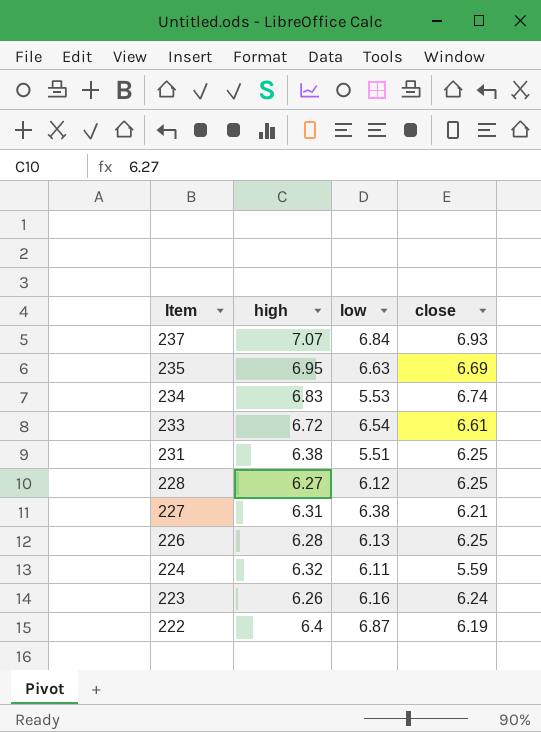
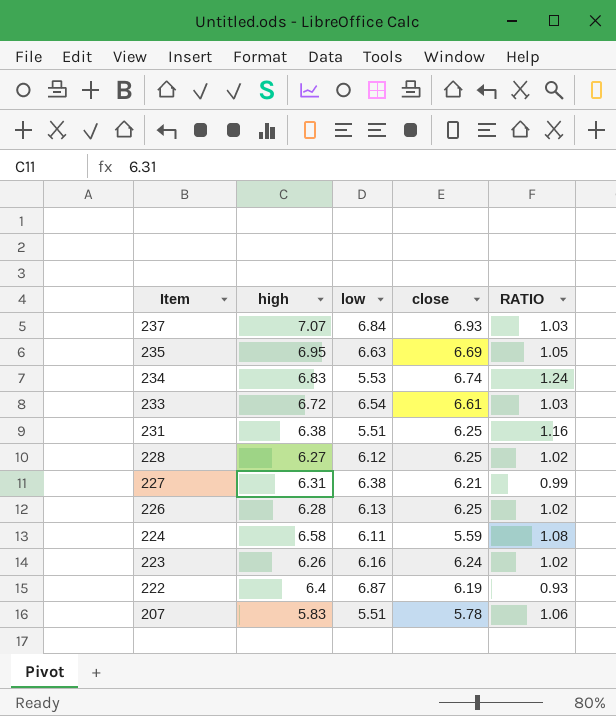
column RATIO | formula: none -> [high] / [low]
224 | high: 6.32 -> 6.58
row 207: none -> 5.83 | 5.51 | 5.78 | 1.06

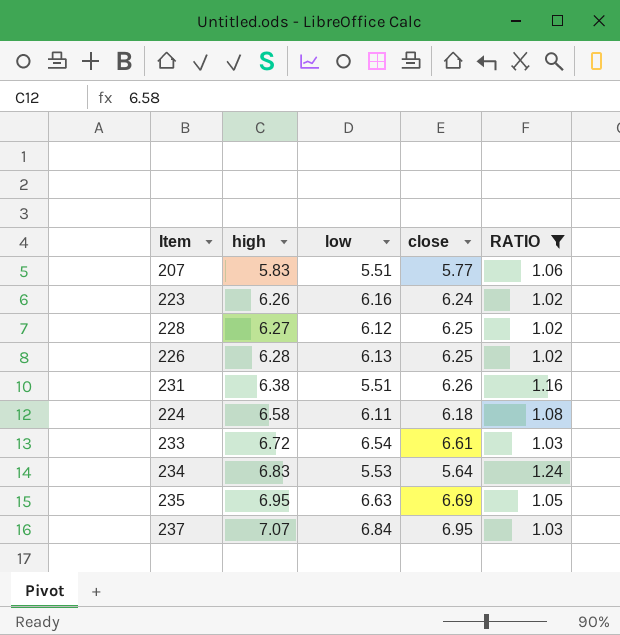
filter: none -> RATIO >= 1.02
row order: Item descending -> high ascending
207 | close: 5.78 -> 5.77
231 | close: 6.25 -> 6.26
224 | close: 5.59 -> 6.18
234 | close: 6.74 -> 5.64
237 | close: 6.93 -> 6.95

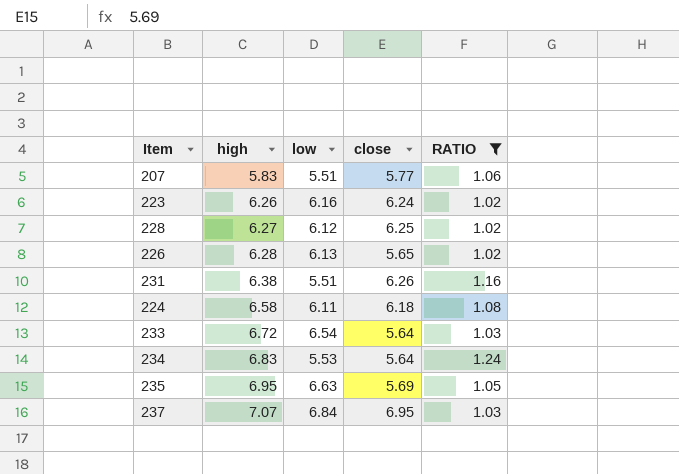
226 | close: 6.25 -> 5.65
233 | close: 6.61 -> 5.64
235 | close: 6.69 -> 5.69

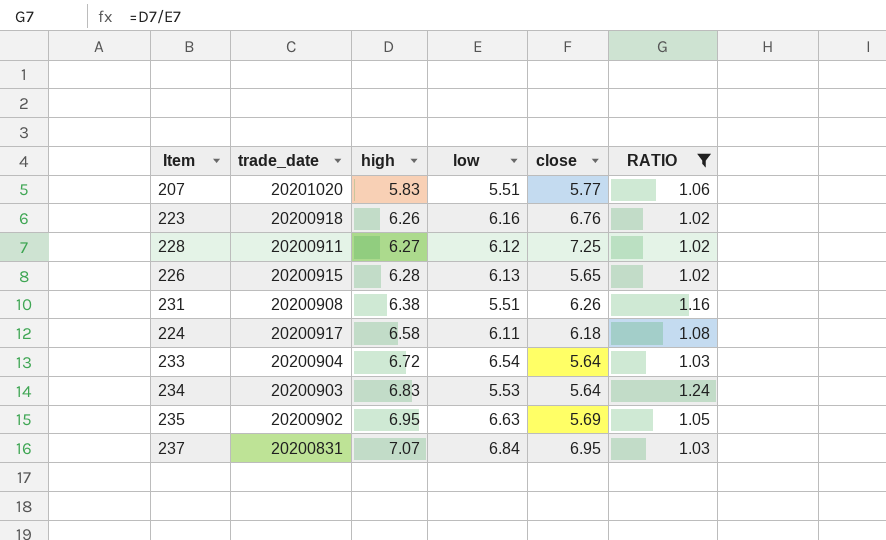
column trade_date | position: none -> 2
223 | close: 6.24 -> 6.76
228 | close: 6.25 -> 7.25

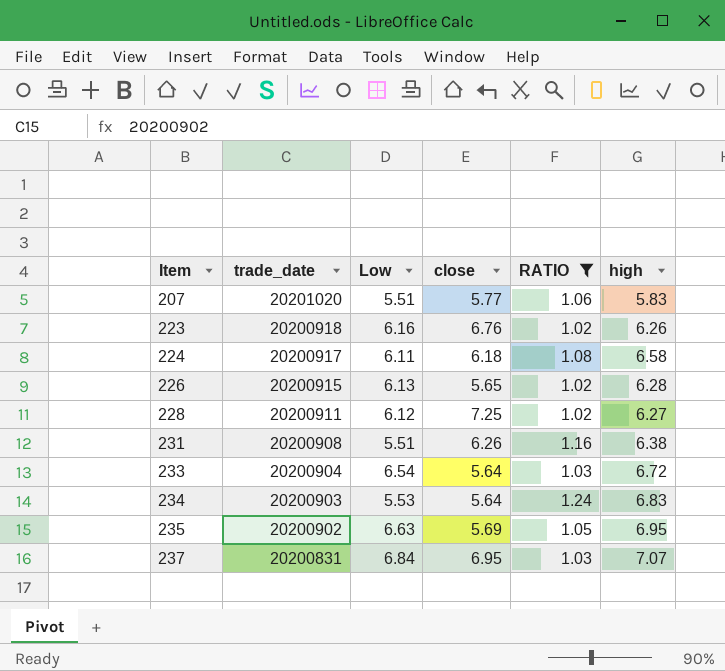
row order: high ascending -> Item ascending
column name: low -> Low
column high | position: 3 -> 6

